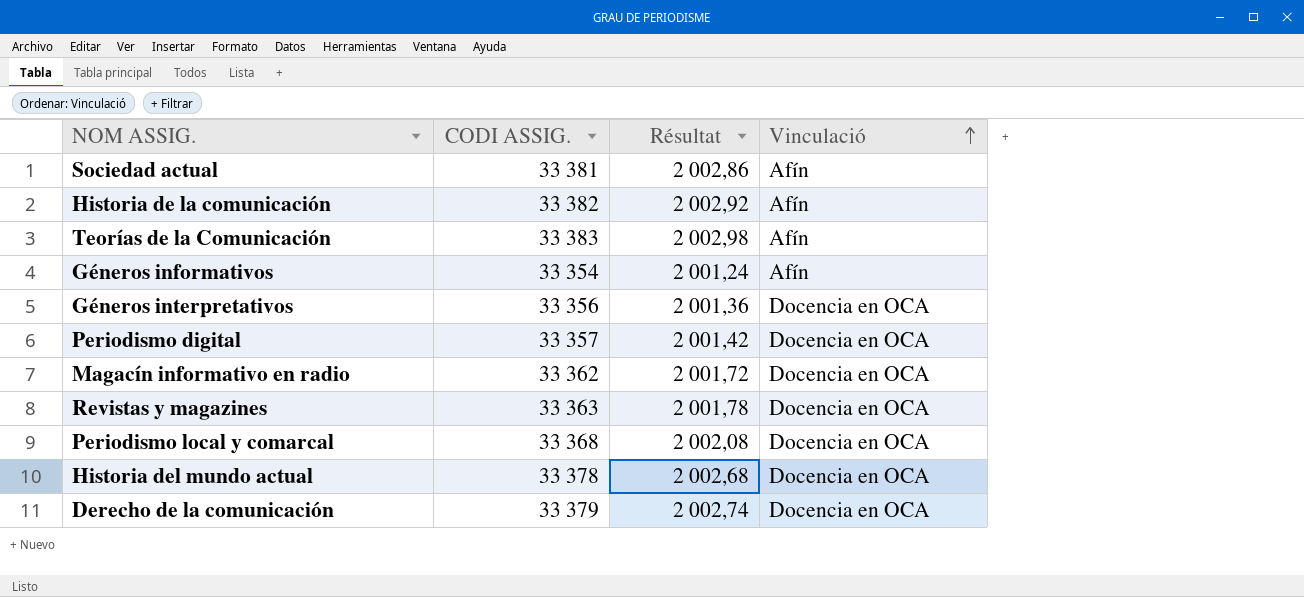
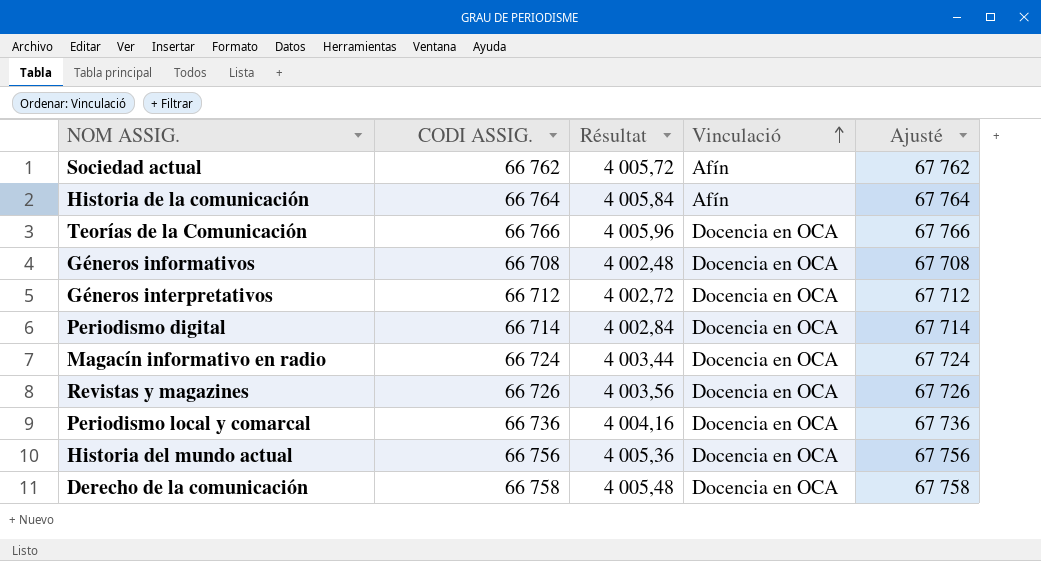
column Ajusté | formula: none -> [CODI ASSIG.] + 1000
Sociedad actual | CODI ASSIG.: 33 381 -> 66 762
Sociedad actual | Résultat: 2 002,86 -> 4 005,72
Historia de la comunicación | CODI ASSIG.: 33 382 -> 66 764
Historia de la comunicación | Résultat: 2 002,92 -> 4 005,84
Teorías de la Comunicación | CODI ASSIG.: 33 383 -> 66 766
Teorías de la Comunicación | Résultat: 2 002,98 -> 4 005,96
Teorías de la Comunicación | Vinculació: Afín -> Docencia en OCA
Géneros informativos | CODI ASSIG.: 33 354 -> 66 708
Géneros informativos | Résultat: 2 001,24 -> 4 002,48
Géneros informativos | Vinculació: Afín -> Docencia en OCA
Géneros interpretativos | CODI ASSIG.: 33 356 -> 66 712
Géneros interpretativos | Résultat: 2 001,36 -> 4 002,72
Periodismo digital | CODI ASSIG.: 33 357 -> 66 714
Periodismo digital | Résultat: 2 001,42 -> 4 002,84
Magacín informativo en radio | CODI ASSIG.: 33 362 -> 66 724
Magacín informativo en radio | Résultat: 2 001,72 -> 4 003,44
Revistas y magazines | CODI ASSIG.: 33 363 -> 66 726
Revistas y magazines | Résultat: 2 001,78 -> 4 003,56
Periodismo local y comarcal | CODI ASSIG.: 33 368 -> 66 736
Periodismo local y comarcal | Résultat: 2 002,08 -> 4 004,16
Historia del mundo actual | CODI ASSIG.: 33 378 -> 66 756
Historia del mundo actual | Résultat: 2 002,68 -> 4 005,36
Derecho de la comunicación | CODI ASSIG.: 33 379 -> 66 758
Derecho de la comunicación | Résultat: 2 002,74 -> 4 005,48

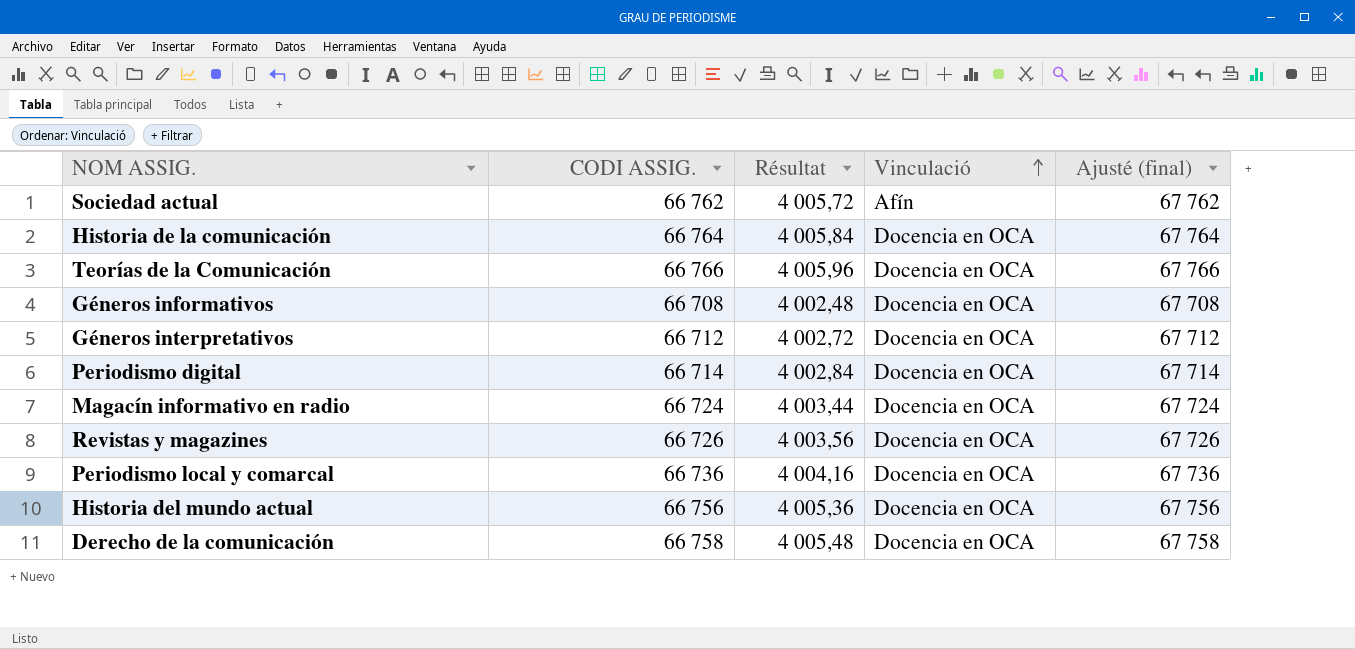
column name: Ajusté -> Ajusté (final)
Historia de la comunicación | Vinculació: Afín -> Docencia en OCA

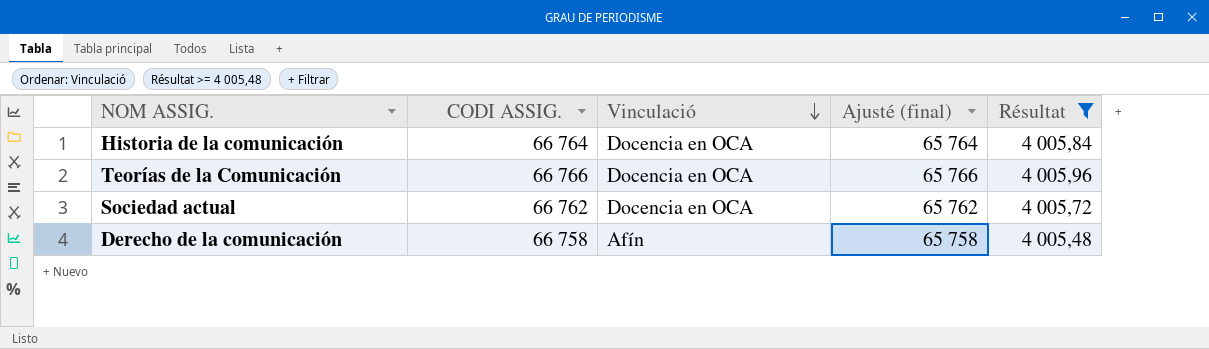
filter: none -> Résultat >= 4 005,48
row order: Vinculació ascending -> Vinculació descending
column Ajusté (final) | formula: [CODI ASSIG.] + 1000 -> [CODI ASSIG.] - 1000
column Résultat | position: 3 -> 5
Sociedad actual | Vinculació: Afín -> Docencia en OCA
Derecho de la comunicación | Vinculació: Docencia en OCA -> Afín

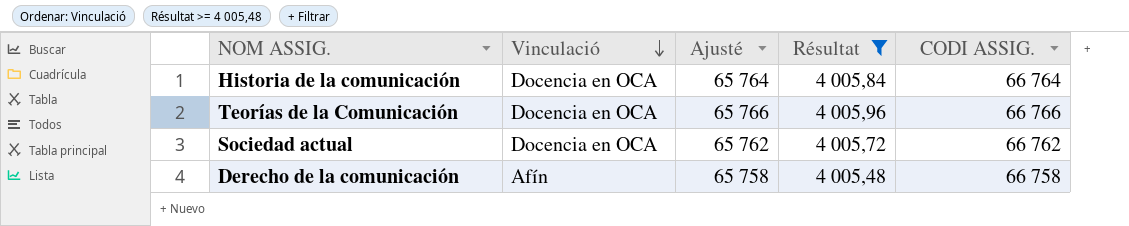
column name: Ajusté (final) -> Ajusté
column CODI ASSIG. | position: 2 -> 5

